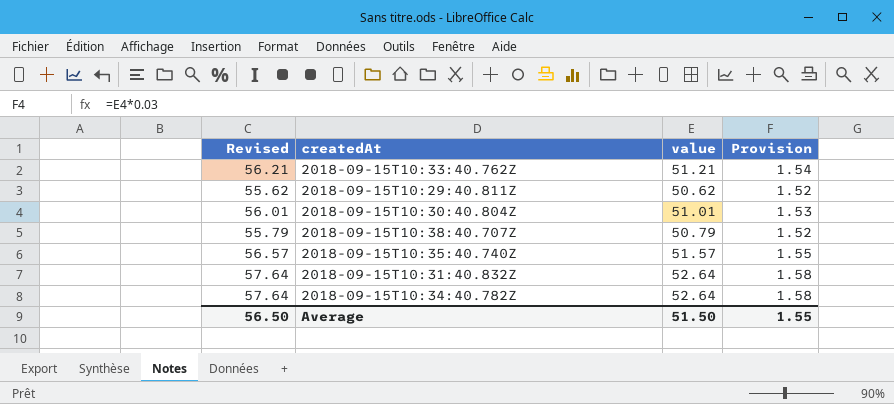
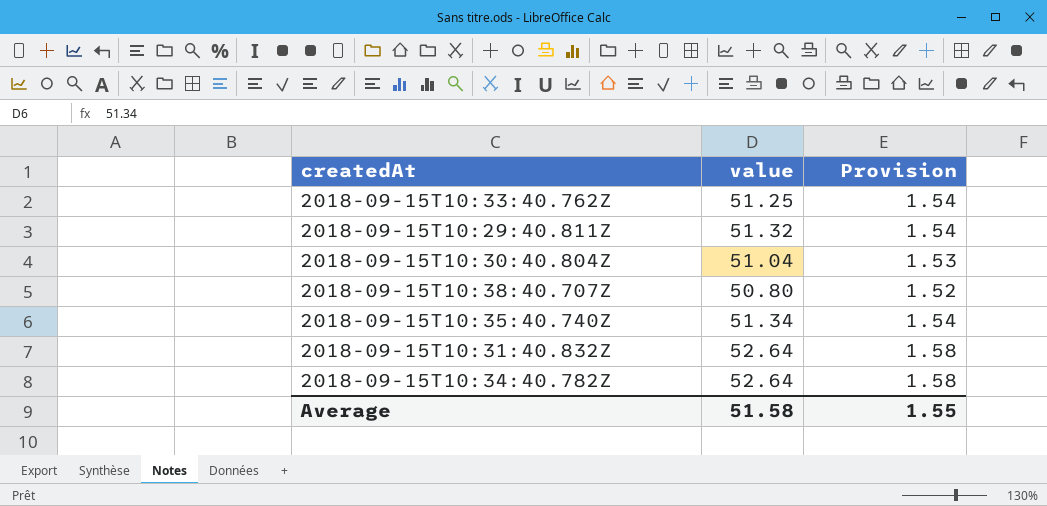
column Revised | formula: [value] + 5 -> none
2018-09-15T10:33:40.762Z | value: 51.21 -> 51.25
2018-09-15T10:29:40.811Z | value: 50.62 -> 51.32
2018-09-15T10:29:40.811Z | Provision: 1.52 -> 1.54
2018-09-15T10:30:40.804Z | value: 51.01 -> 51.04
2018-09-15T10:38:40.707Z | value: 50.79 -> 50.80
2018-09-15T10:35:40.740Z | value: 51.57 -> 51.34
2018-09-15T10:35:40.740Z | Provision: 1.55 -> 1.54
Average | value: 51.50 -> 51.58

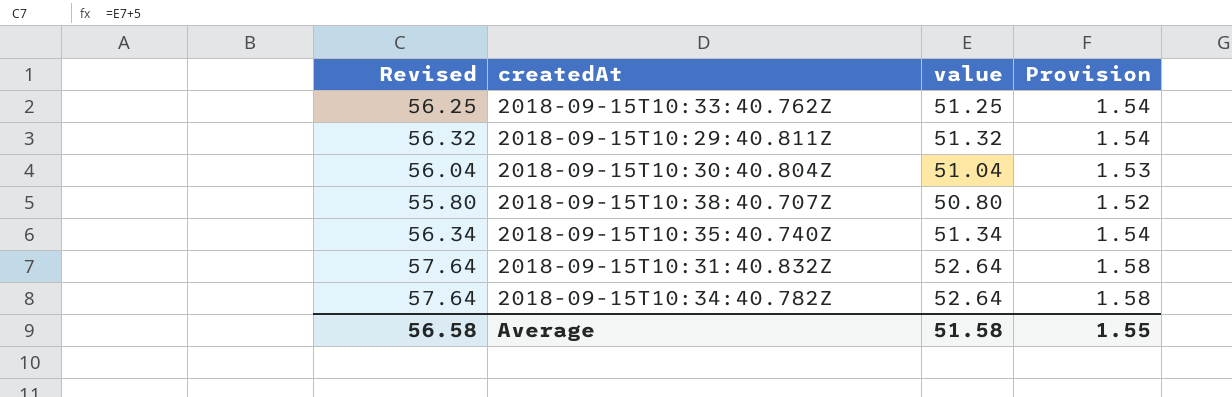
column Revised | formula: none -> [value] + 5

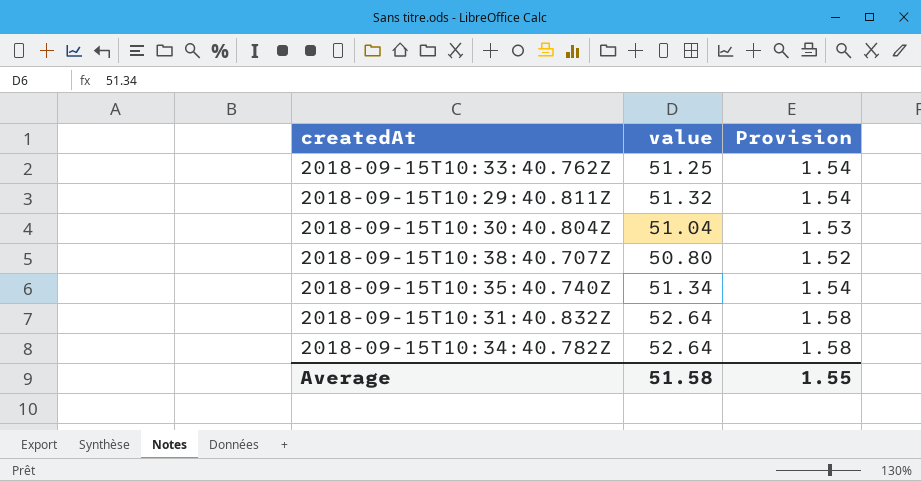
column Revised | formula: [value] + 5 -> none

